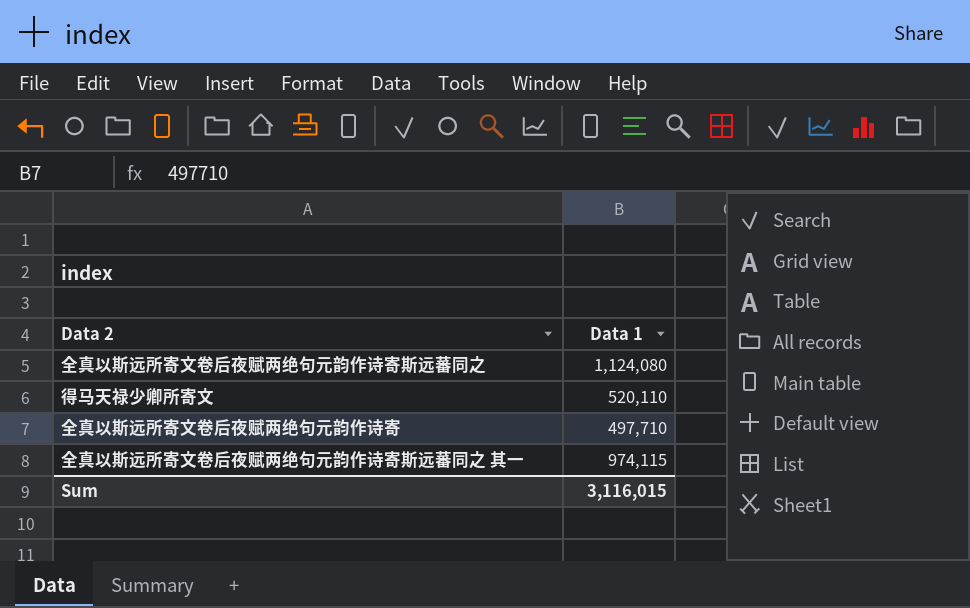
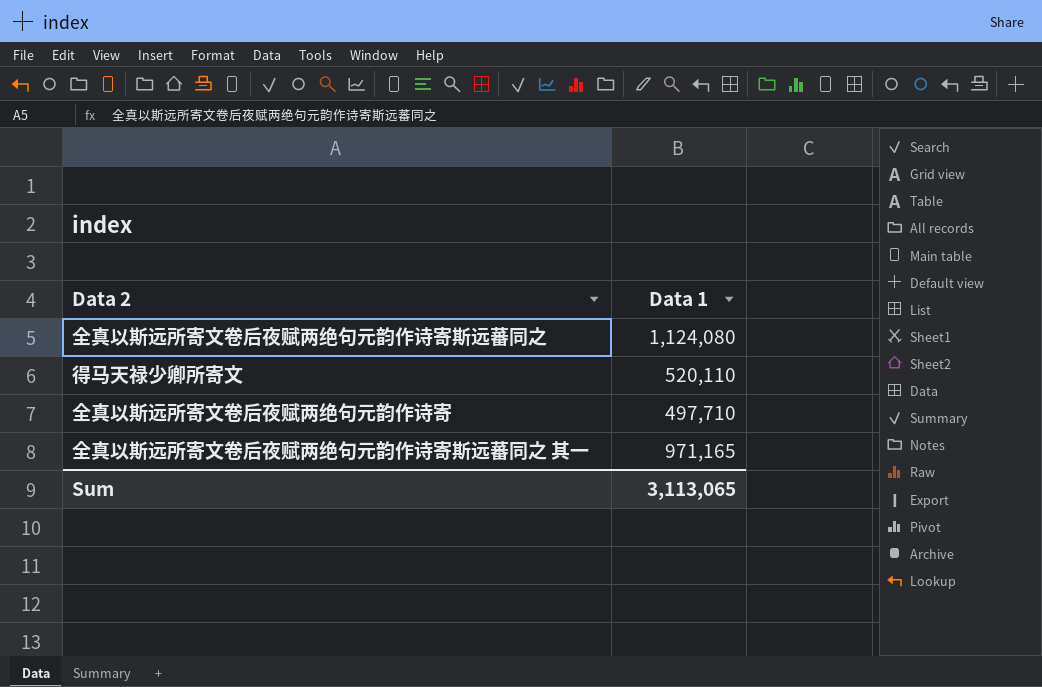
全真以斯远所寄文卷后夜赋两绝句元韵作诗寄斯远蕃同之 其一 | Data 1: 974,115 -> 971,165
Sum | Data 1: 3,116,015 -> 3,113,065

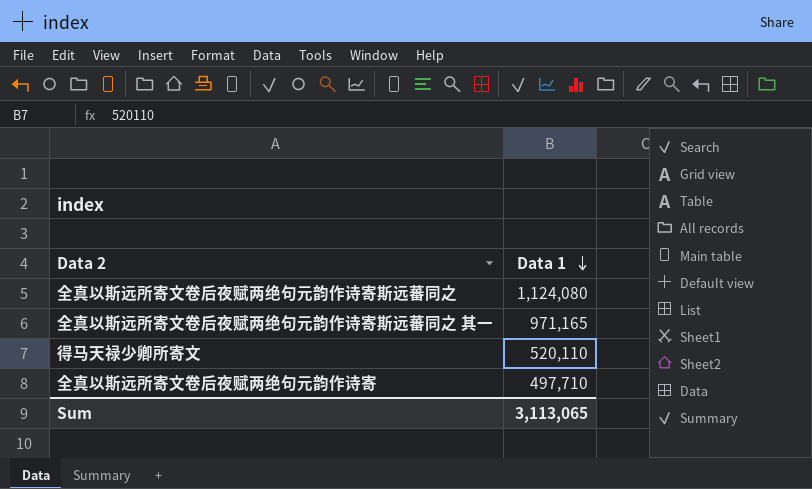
row order: none -> Data 1 descending

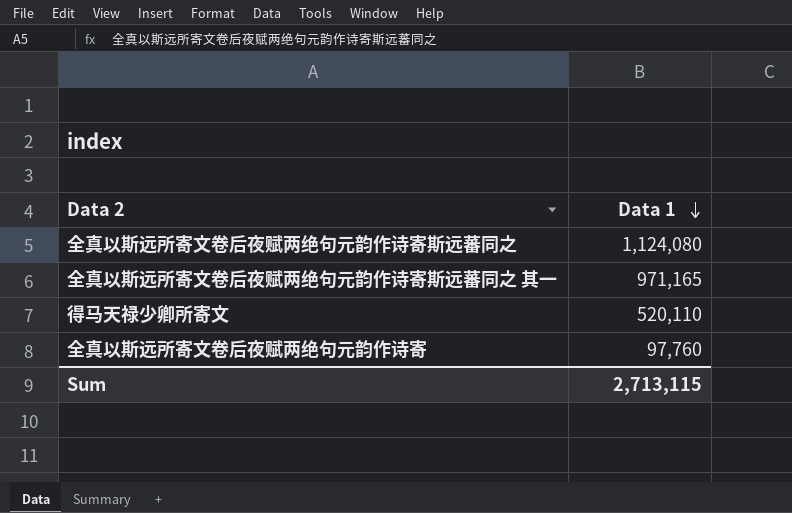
全真以斯远所寄文卷后夜赋两绝句元韵作诗寄 | Data 1: 497,710 -> 97,760
Sum | Data 1: 3,113,065 -> 2,713,115

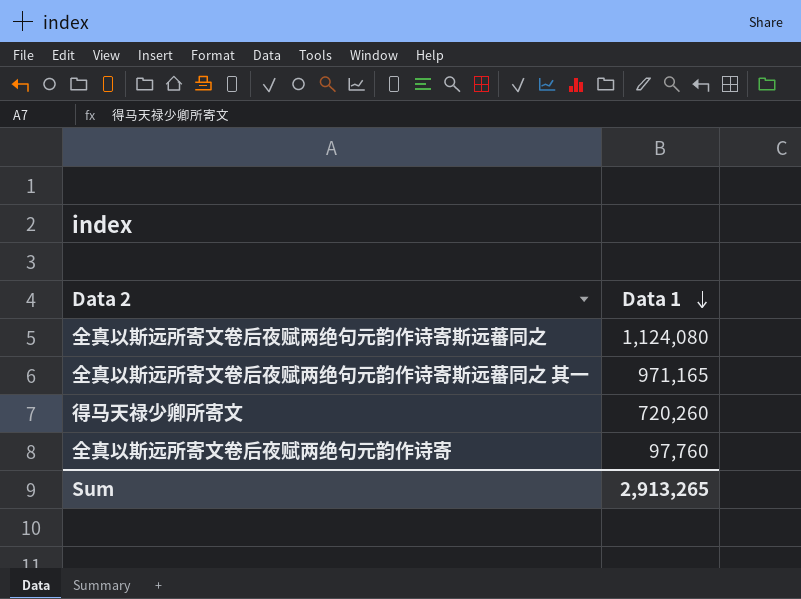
得马天禄少卿所寄文 | Data 1: 520,110 -> 720,260
Sum | Data 1: 2,713,115 -> 2,913,265

